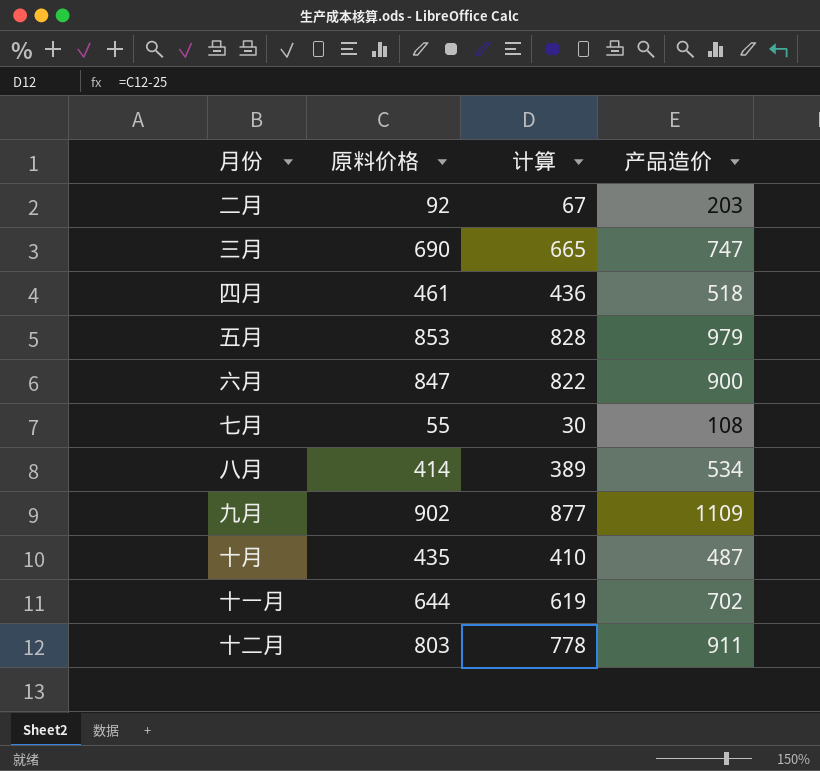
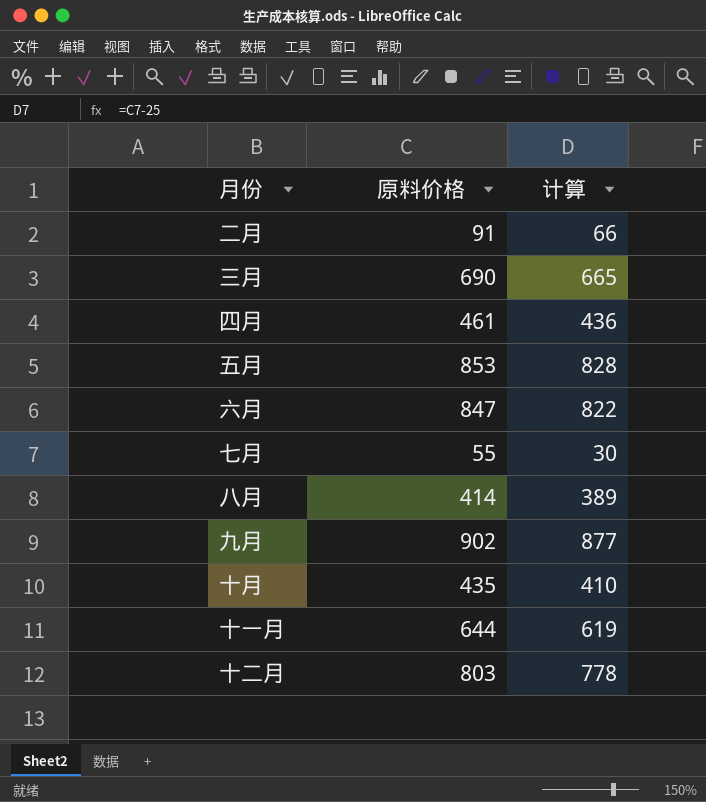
column 产品造价 | position: 4 -> none
二月 | 原料价格: 92 -> 91
二月 | 计算: 67 -> 66

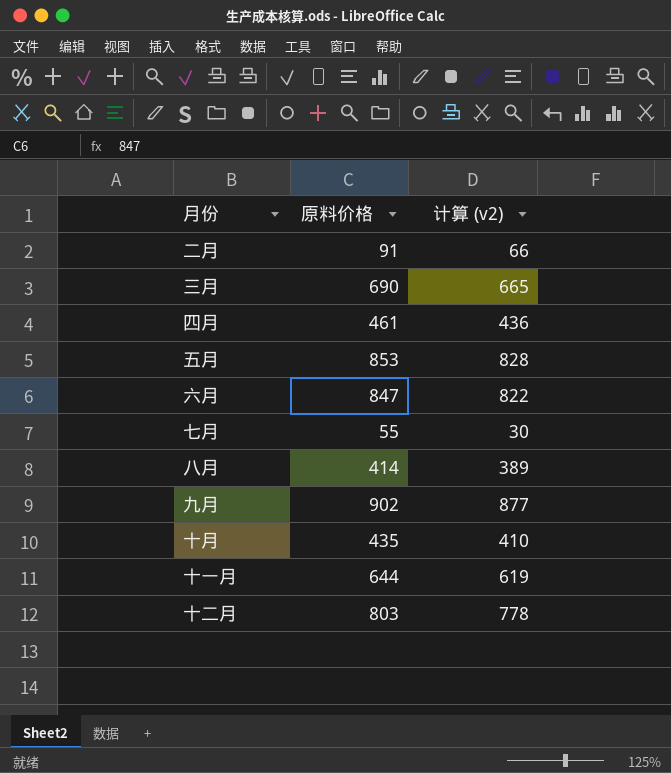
column name: 计算 -> 计算 (v2)

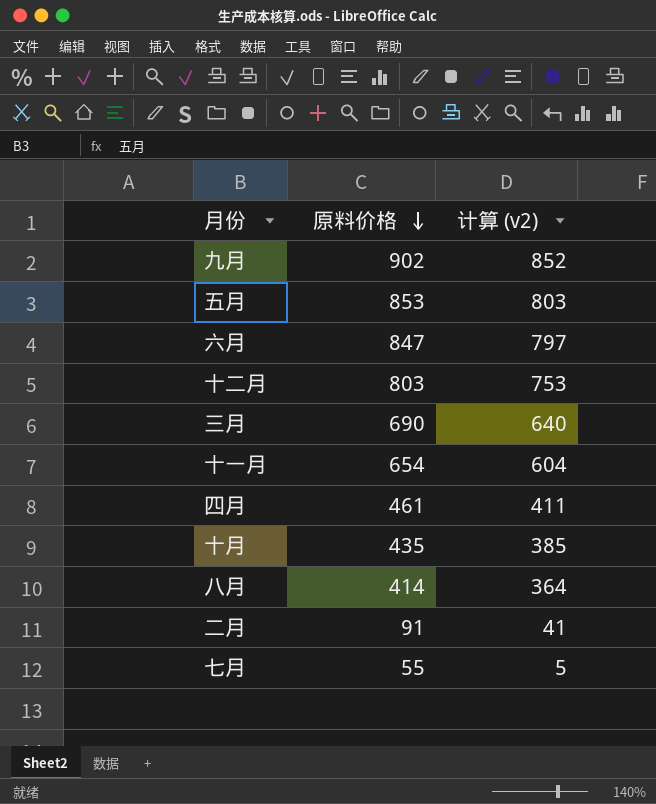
row order: none -> 原料价格 descending
column 计算 (v2) | formula: [原料价格] - 25 -> [原料价格] - 50
十一月 | 原料价格: 644 -> 654

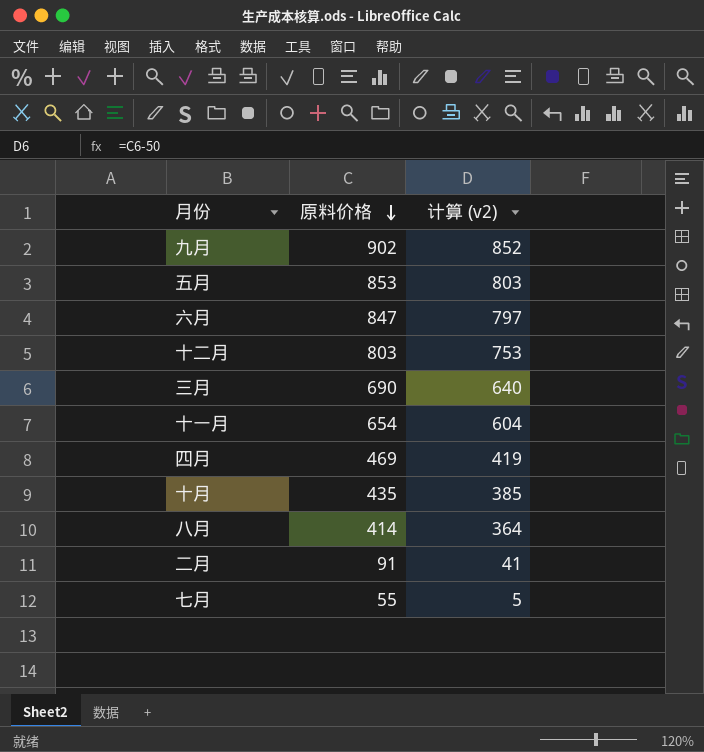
四月 | 原料价格: 461 -> 469
四月 | 计算 (v2): 411 -> 419

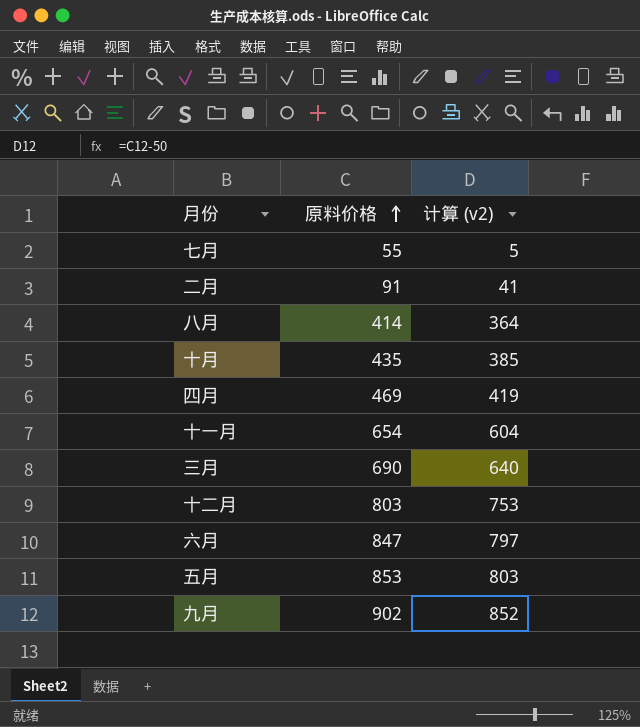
row order: 原料价格 descending -> 原料价格 ascending

